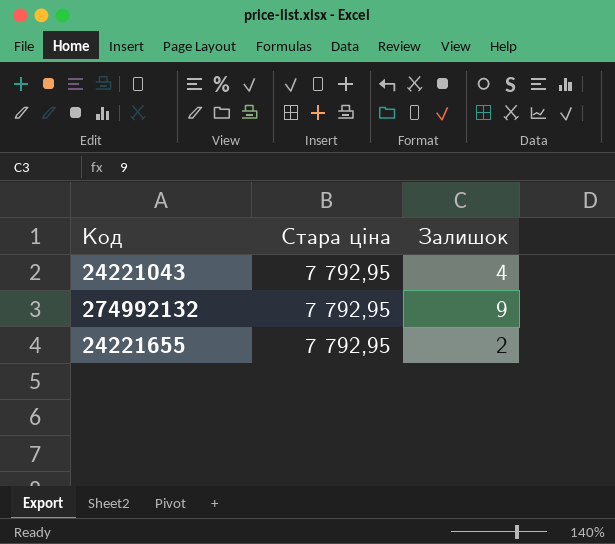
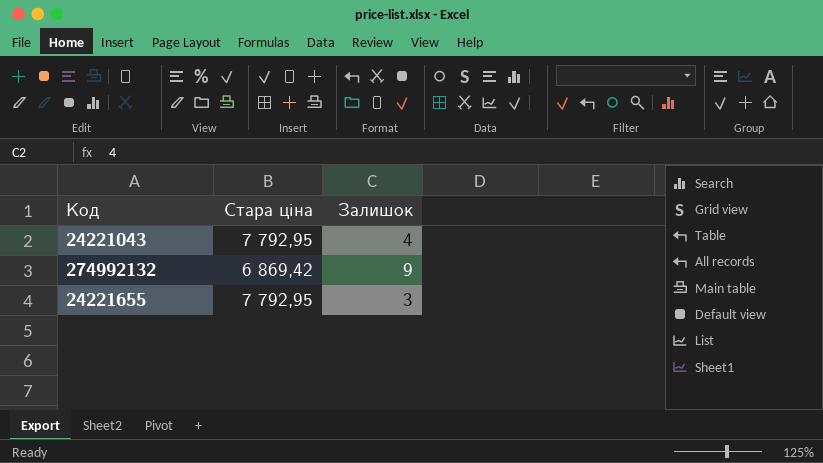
274992132 | Стара ціна: 7 792,95 -> 6 869,42
24221655 | Залишок: 2 -> 3

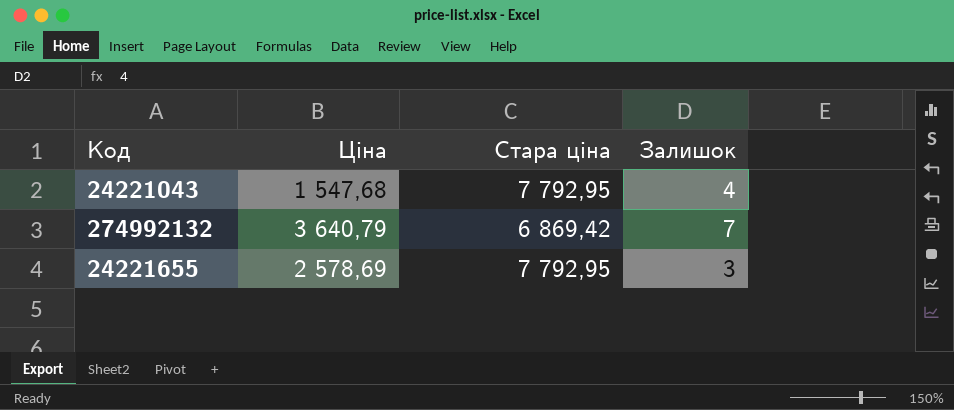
column Ціна | position: none -> 2
274992132 | Залишок: 9 -> 7

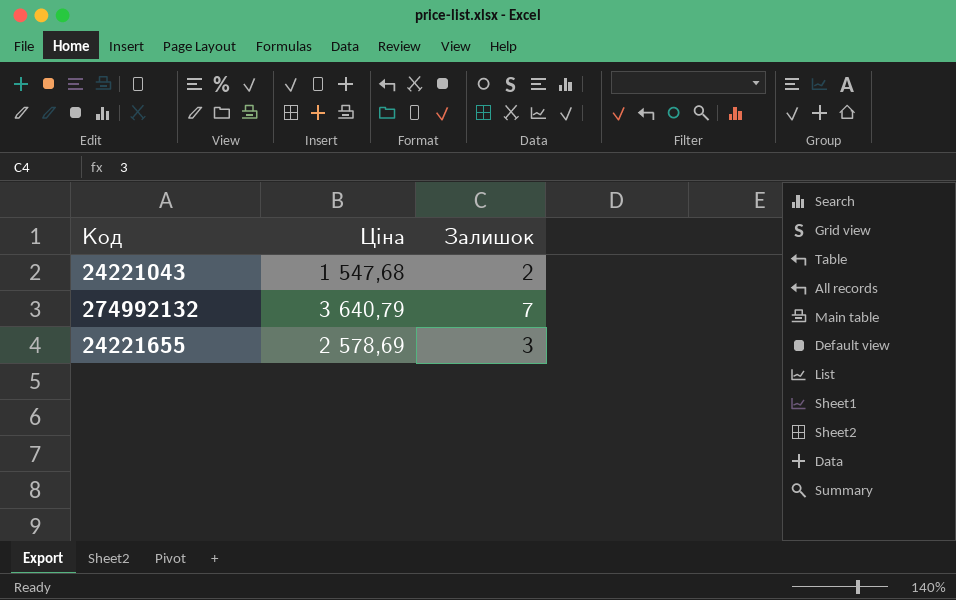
column Стара ціна | position: 3 -> none
24221043 | Залишок: 4 -> 2

